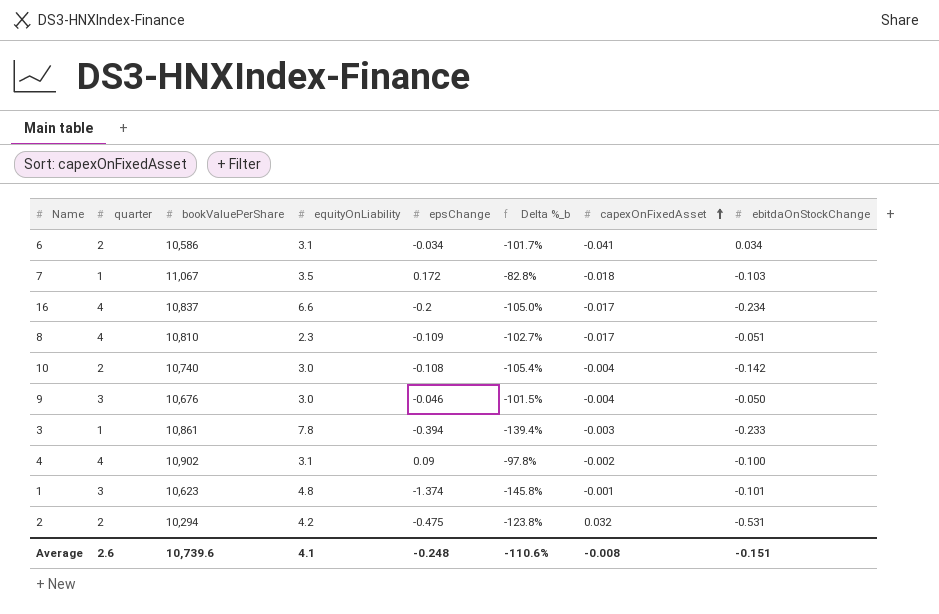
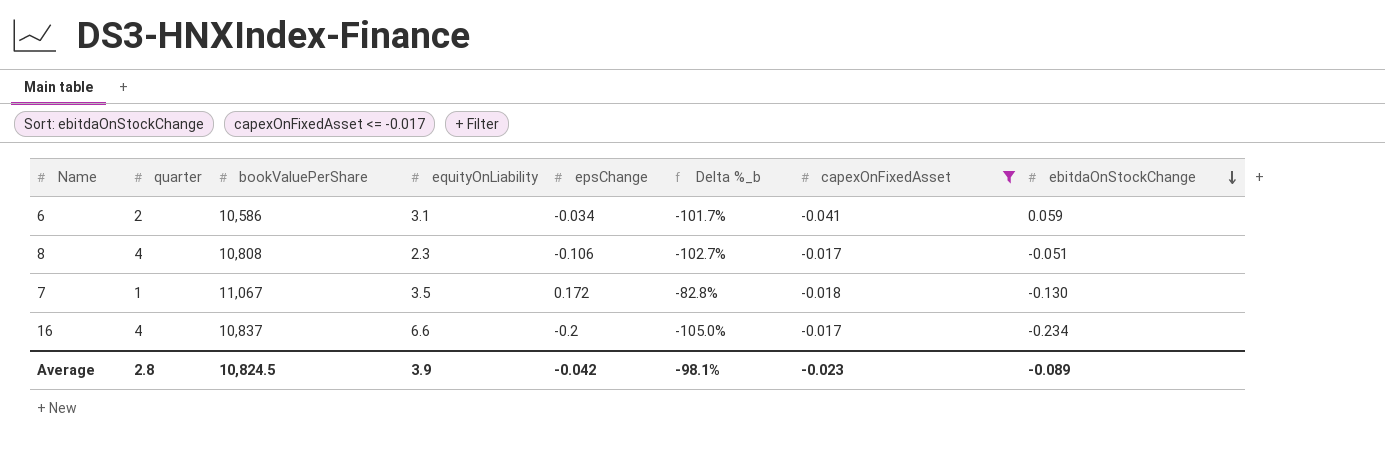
filter: none -> capexOnFixedAsset <= -0.017
row order: capexOnFixedAsset ascending -> ebitdaOnStockChange descending
6 | ebitdaOnStockChange: 0.034 -> 0.059
8 | bookValuePerShare: 10,810 -> 10,808
8 | epsChange: -0.109 -> -0.106
7 | ebitdaOnStockChange: -0.103 -> -0.130
Average | quarter: 2.6 -> 2.8
Average | bookValuePerShare: 10,739.6 -> 10,824.5
Average | equityOnLiability: 4.1 -> 3.9
Average | epsChange: -0.248 -> -0.042
Average | Delta %_b: -110.6% -> -98.1%
Average | capexOnFixedAsset: -0.008 -> -0.023
Average | ebitdaOnStockChange: -0.151 -> -0.089

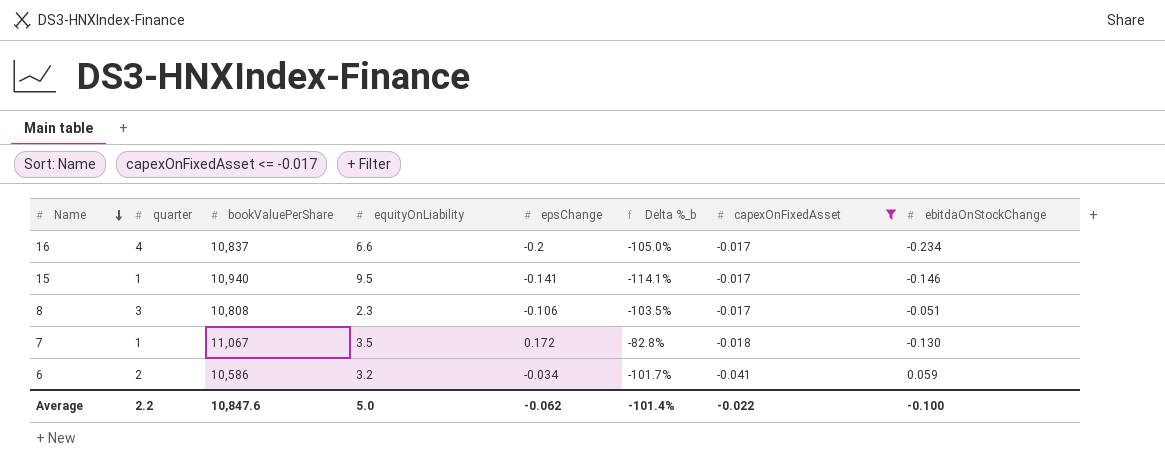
row order: ebitdaOnStockChange descending -> Name descending
row 15: none -> 1 | 10,940 | 9.5 | -0.141 | -114.1% | -0.017 | -0.146
8 | quarter: 4 -> 3
8 | Delta %_b: -102.7% -> -103.5%
6 | equityOnLiability: 3.1 -> 3.2
Average | quarter: 2.8 -> 2.2
Average | bookValuePerShare: 10,824.5 -> 10,847.6
Average | equityOnLiability: 3.9 -> 5.0
Average | epsChange: -0.042 -> -0.062
Average | Delta %_b: -98.1% -> -101.4%
Average | capexOnFixedAsset: -0.023 -> -0.022
Average | ebitdaOnStockChange: -0.089 -> -0.100

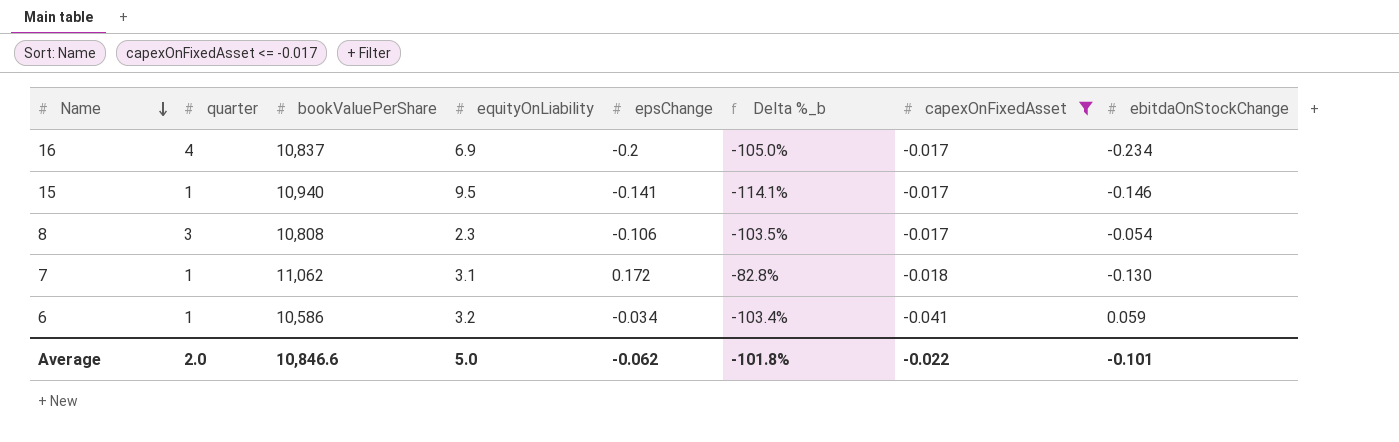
16 | equityOnLiability: 6.6 -> 6.9
8 | ebitdaOnStockChange: -0.051 -> -0.054
7 | bookValuePerShare: 11,067 -> 11,062
7 | equityOnLiability: 3.5 -> 3.1
6 | quarter: 2 -> 1
6 | Delta %_b: -101.7% -> -103.4%
Average | quarter: 2.2 -> 2.0
Average | bookValuePerShare: 10,847.6 -> 10,846.6
Average | Delta %_b: -101.4% -> -101.8%
Average | ebitdaOnStockChange: -0.100 -> -0.101

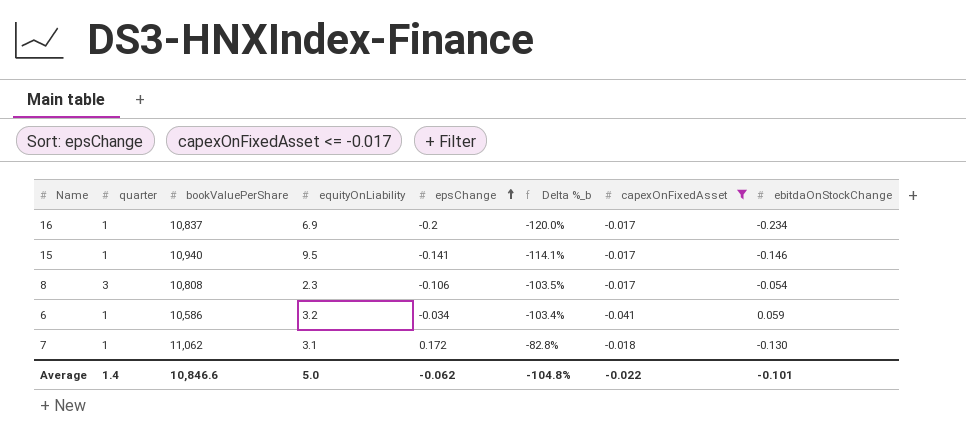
row order: Name descending -> epsChange ascending
16 | quarter: 4 -> 1
16 | Delta %_b: -105.0% -> -120.0%
Average | quarter: 2.0 -> 1.4
Average | Delta %_b: -101.8% -> -104.8%

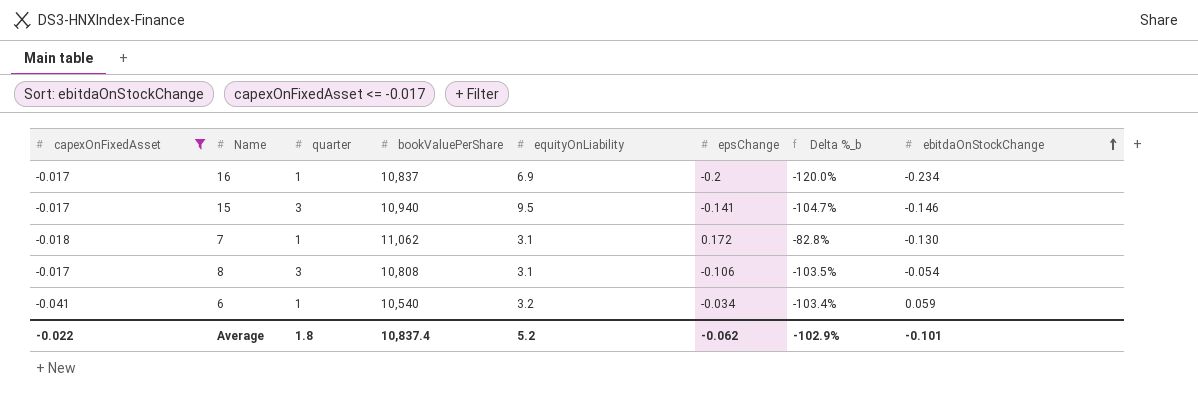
row order: epsChange ascending -> ebitdaOnStockChange ascending
column capexOnFixedAsset | position: 7 -> 1
15 | quarter: 1 -> 3
15 | Delta %_b: -114.1% -> -104.7%
8 | equityOnLiability: 2.3 -> 3.1
6 | bookValuePerShare: 10,586 -> 10,540
Average | quarter: 1.4 -> 1.8
Average | bookValuePerShare: 10,846.6 -> 10,837.4
Average | equityOnLiability: 5.0 -> 5.2
Average | Delta %_b: -104.8% -> -102.9%

